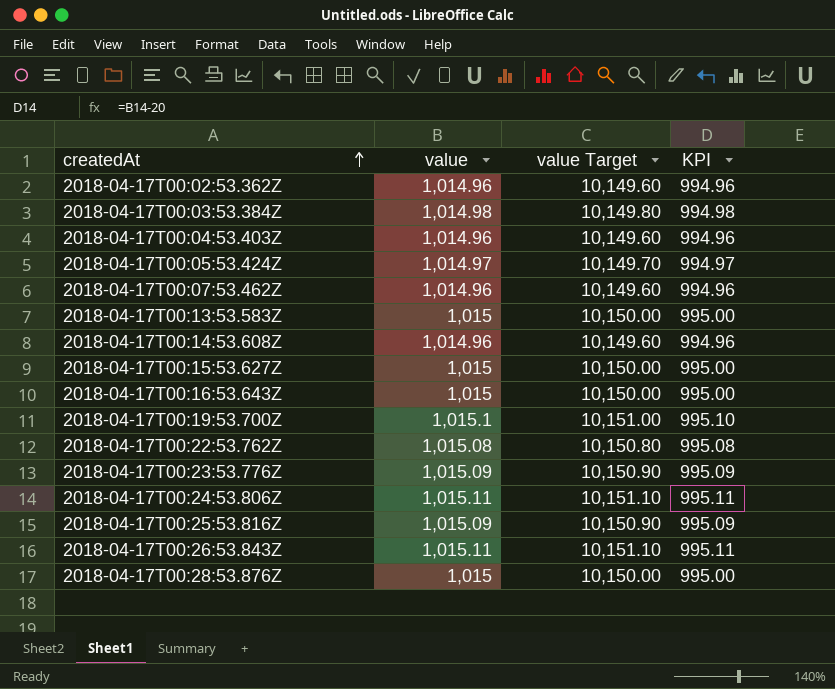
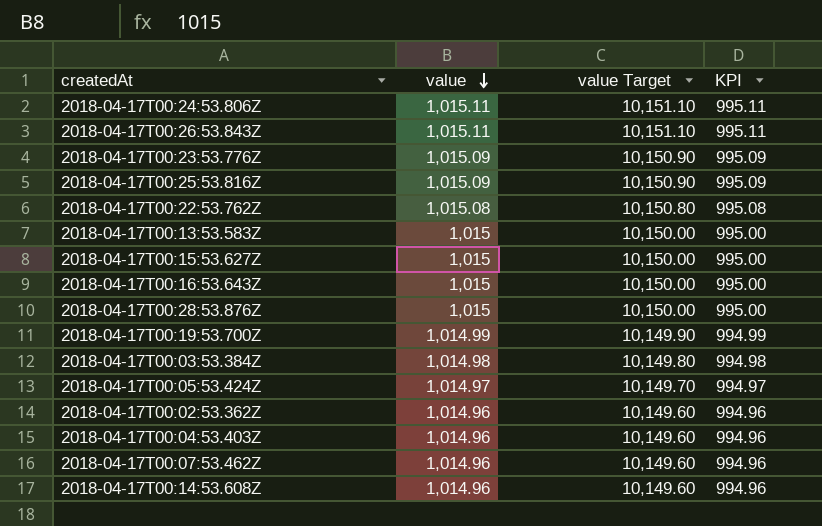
row order: createdAt ascending -> value descending
2018-04-17T00:19:53.700Z | value: 1,015.1 -> 1,014.99
2018-04-17T00:19:53.700Z | value Target: 10,151.00 -> 10,149.90
2018-04-17T00:19:53.700Z | KPI: 995.10 -> 994.99

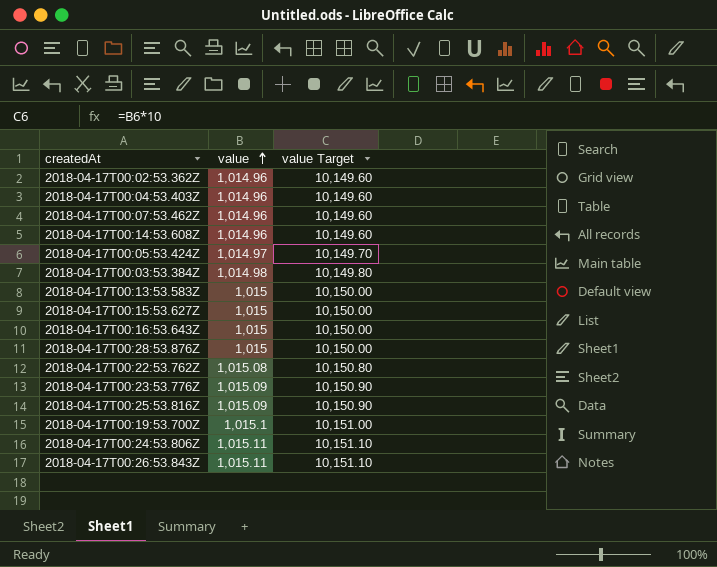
row order: value descending -> value ascending
column KPI | formula: [value] - 20 -> none
2018-04-17T00:19:53.700Z | value: 1,014.99 -> 1,015.1
2018-04-17T00:19:53.700Z | value Target: 10,149.90 -> 10,151.00

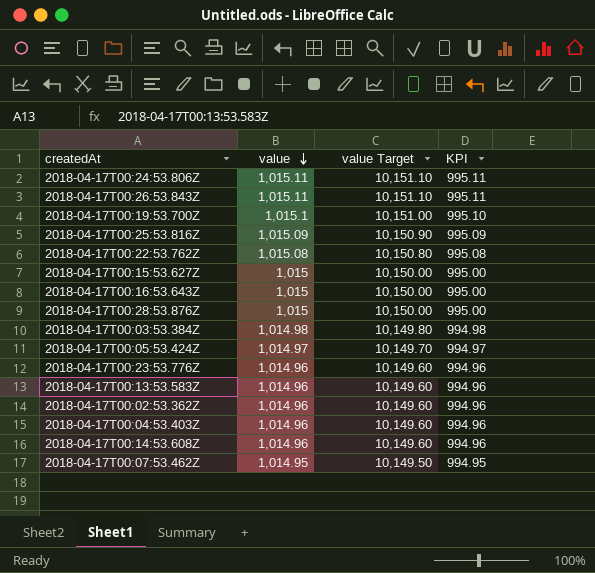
row order: value ascending -> value descending
column KPI | formula: none -> [value] - 20
2018-04-17T00:23:53.776Z | value: 1,015.09 -> 1,014.96
2018-04-17T00:23:53.776Z | value Target: 10,150.90 -> 10,149.60
2018-04-17T00:13:53.583Z | value: 1,015 -> 1,014.96
2018-04-17T00:13:53.583Z | value Target: 10,150.00 -> 10,149.60
2018-04-17T00:07:53.462Z | value: 1,014.96 -> 1,014.95
2018-04-17T00:07:53.462Z | value Target: 10,149.60 -> 10,149.50

